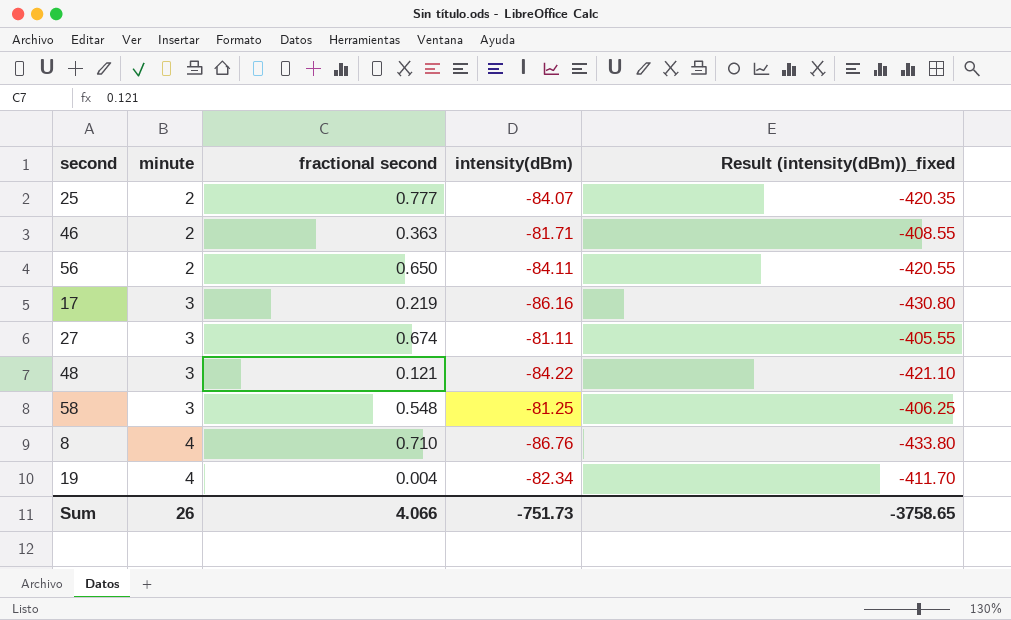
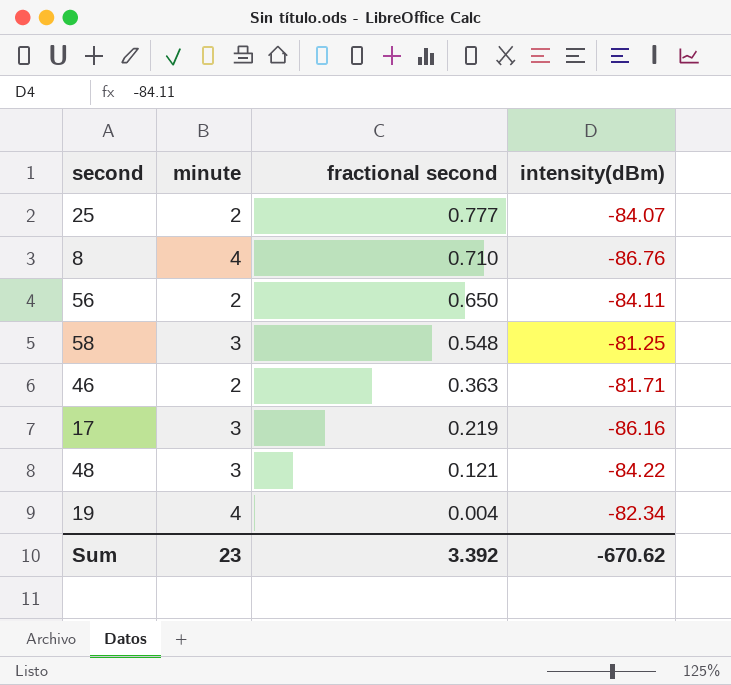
row order: minute ascending -> fractional second descending
column Result (intensity(dBm))_fixed | formula: [intensity(dBm)] * 5 -> none
row 27: 3 | 0.674 | -81.11 | -405.55 -> none
Sum | minute: 26 -> 23
Sum | fractional second: 4.066 -> 3.392
Sum | intensity(dBm): -751.73 -> -670.62

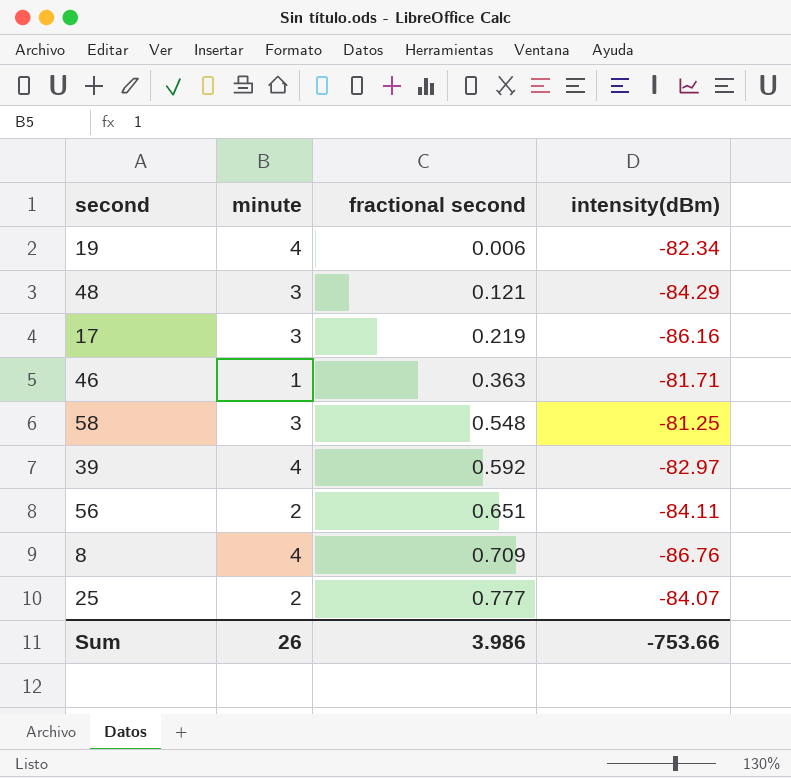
row order: fractional second descending -> fractional second ascending
19 | fractional second: 0.004 -> 0.006
48 | intensity(dBm): -84.22 -> -84.29
46 | minute: 2 -> 1
row 39: none -> 4 | 0.592 | -82.97
56 | fractional second: 0.650 -> 0.651
8 | fractional second: 0.710 -> 0.709
Sum | minute: 23 -> 26
Sum | fractional second: 3.392 -> 3.986
Sum | intensity(dBm): -670.62 -> -753.66

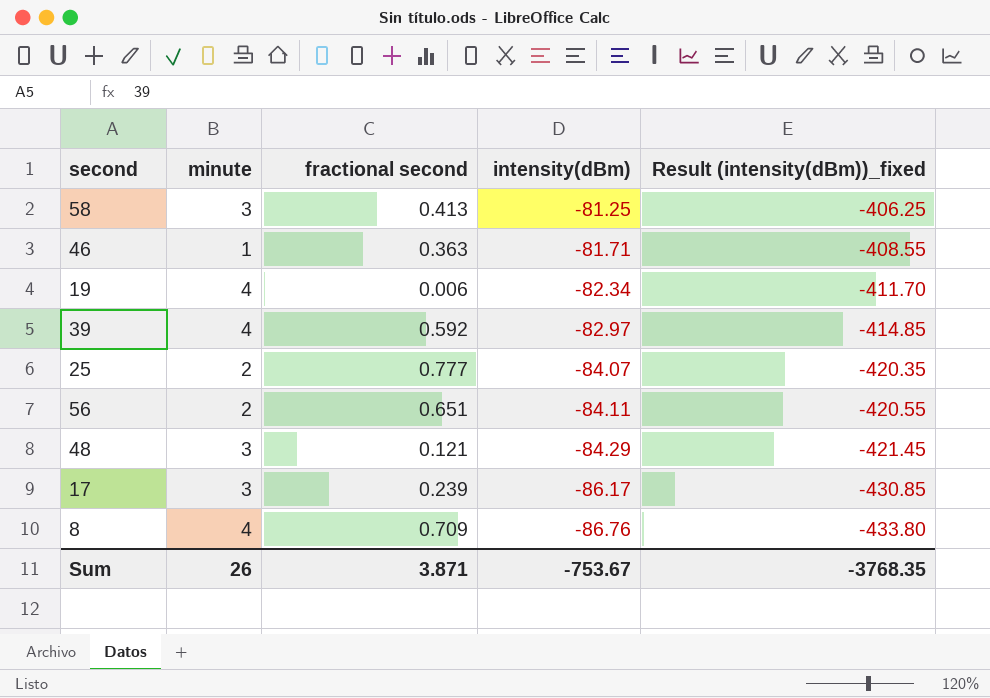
row order: fractional second ascending -> intensity(dBm) descending
column Result (intensity(dBm))_fixed | formula: none -> [intensity(dBm)] * 5
58 | fractional second: 0.548 -> 0.413
17 | fractional second: 0.219 -> 0.239
17 | intensity(dBm): -86.16 -> -86.17
Sum | fractional second: 3.986 -> 3.871
Sum | intensity(dBm): -753.66 -> -753.67

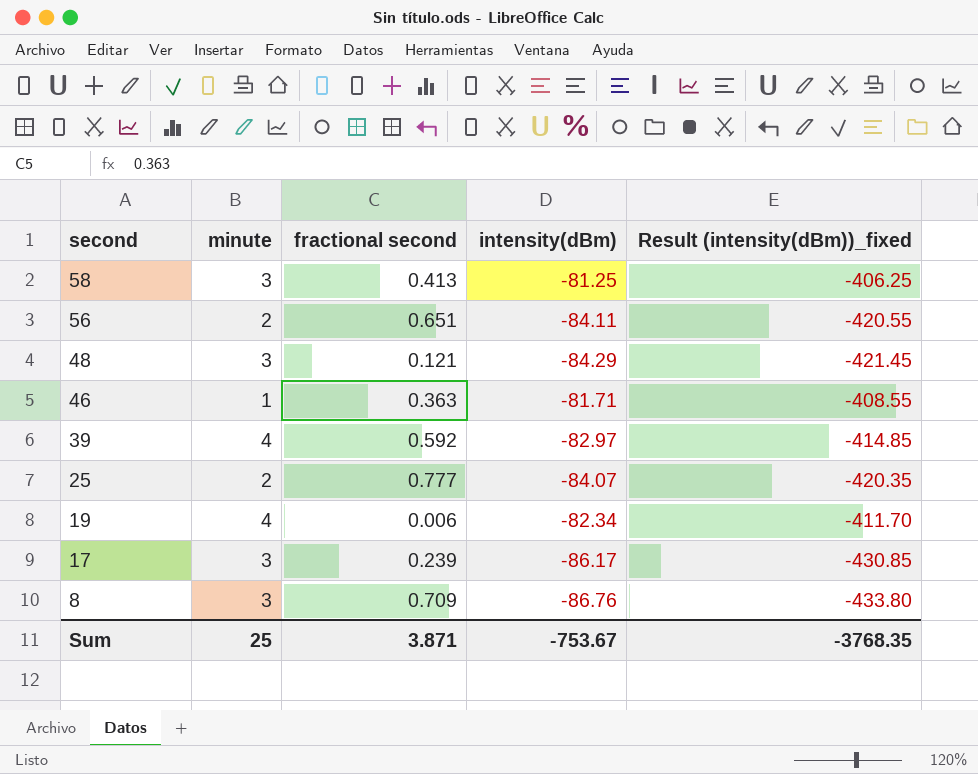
row order: intensity(dBm) descending -> second descending
8 | minute: 4 -> 3
Sum | minute: 26 -> 25

